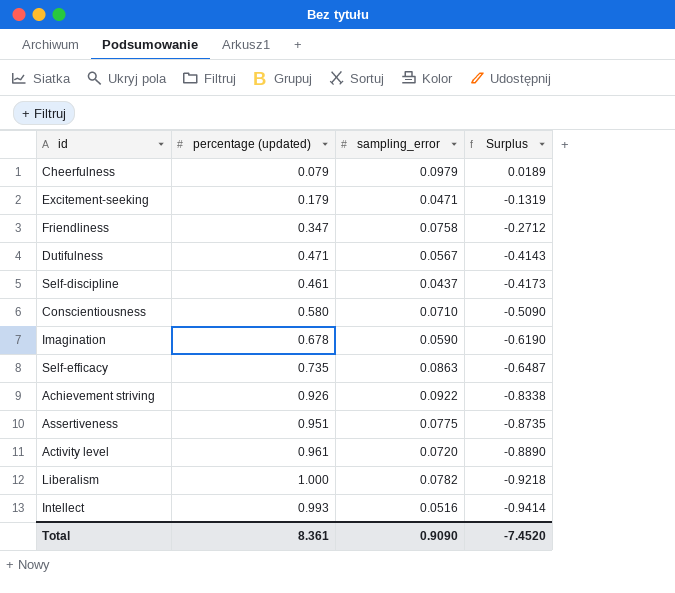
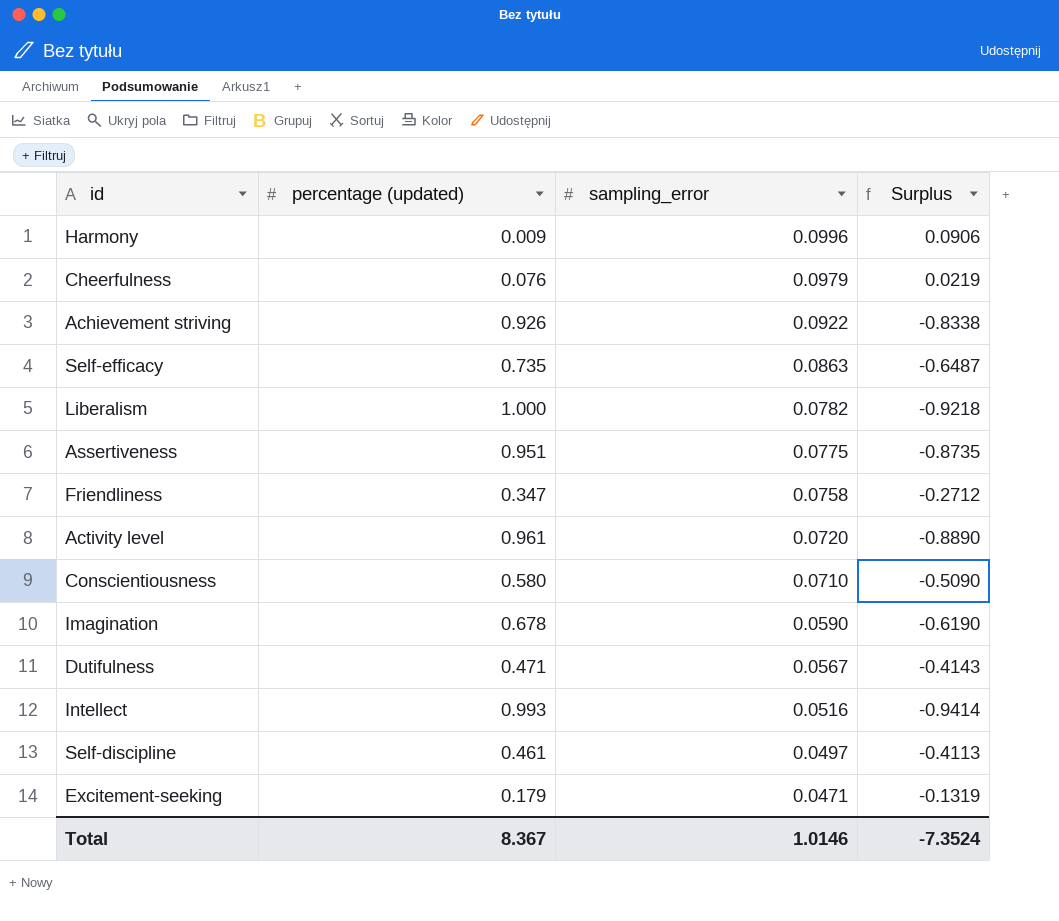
row order: Surplus descending -> sampling_error descending
row Harmony: none -> 0.009 | 0.0996 | 0.0906
Cheerfulness | percentage (updated): 0.079 -> 0.076
Cheerfulness | Surplus: 0.0189 -> 0.0219
Self-discipline | sampling_error: 0.0437 -> 0.0497
Self-discipline | Surplus: -0.4173 -> -0.4113
Total | percentage (updated): 8.361 -> 8.367
Total | sampling_error: 0.9090 -> 1.0146
Total | Surplus: -7.4520 -> -7.3524

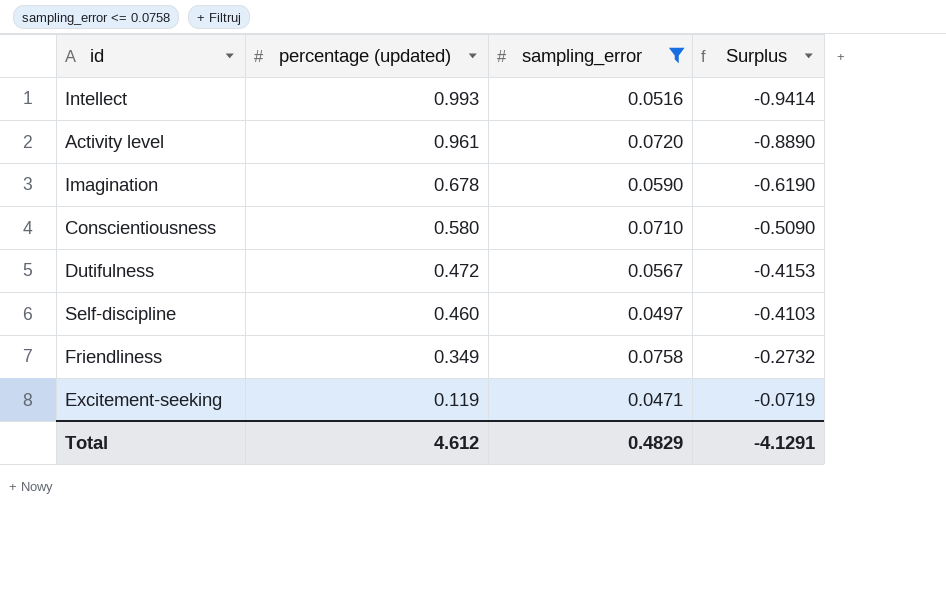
filter: none -> sampling_error <= 0.0758
row order: sampling_error descending -> percentage (updated) descending
Dutifulness | percentage (updated): 0.471 -> 0.472
Dutifulness | Surplus: -0.4143 -> -0.4153
Self-discipline | percentage (updated): 0.461 -> 0.460
Self-discipline | Surplus: -0.4113 -> -0.4103
Friendliness | percentage (updated): 0.347 -> 0.349
Friendliness | Surplus: -0.2712 -> -0.2732
Excitement-seeking | percentage (updated): 0.179 -> 0.119
Excitement-seeking | Surplus: -0.1319 -> -0.0719
Total | percentage (updated): 8.367 -> 4.612
Total | sampling_error: 1.0146 -> 0.4829
Total | Surplus: -7.3524 -> -4.1291

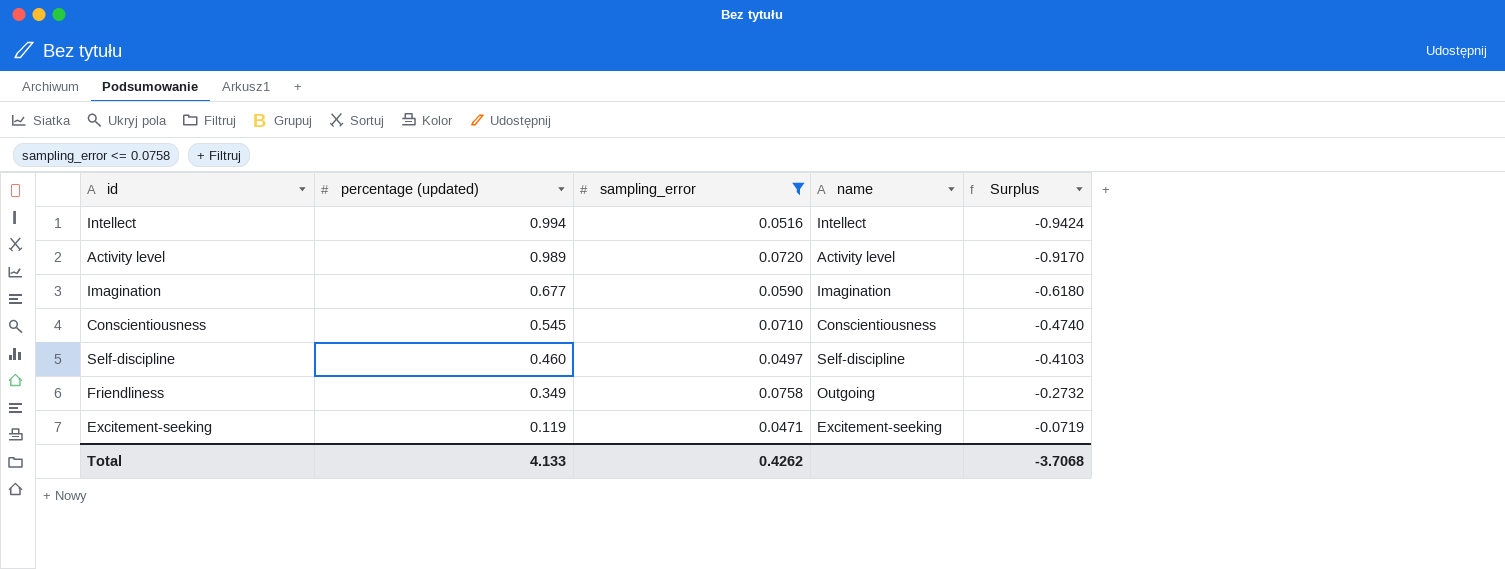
column name | position: none -> 4
row Dutifulness: 0.472 | 0.0567 | -0.4153 -> none
Intellect | percentage (updated): 0.993 -> 0.994
Intellect | Surplus: -0.9414 -> -0.9424
Activity level | percentage (updated): 0.961 -> 0.989
Activity level | Surplus: -0.8890 -> -0.9170
Imagination | percentage (updated): 0.678 -> 0.677
Imagination | Surplus: -0.6190 -> -0.6180
Conscientiousness | percentage (updated): 0.580 -> 0.545
Conscientiousness | Surplus: -0.5090 -> -0.4740
Total | percentage (updated): 4.612 -> 4.133
Total | sampling_error: 0.4829 -> 0.4262
Total | Surplus: -4.1291 -> -3.7068

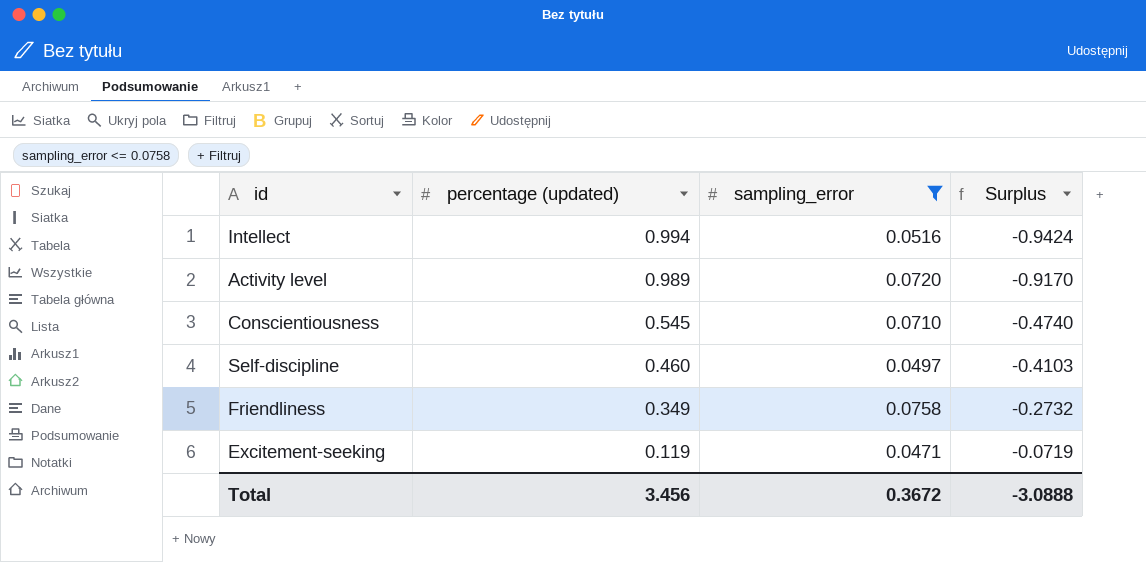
column name | position: 4 -> none
row Imagination: 0.677 | 0.0590 | Imagination | -0.6180 -> none
Total | percentage (updated): 4.133 -> 3.456
Total | sampling_error: 0.4262 -> 0.3672
Total | Surplus: -3.7068 -> -3.0888

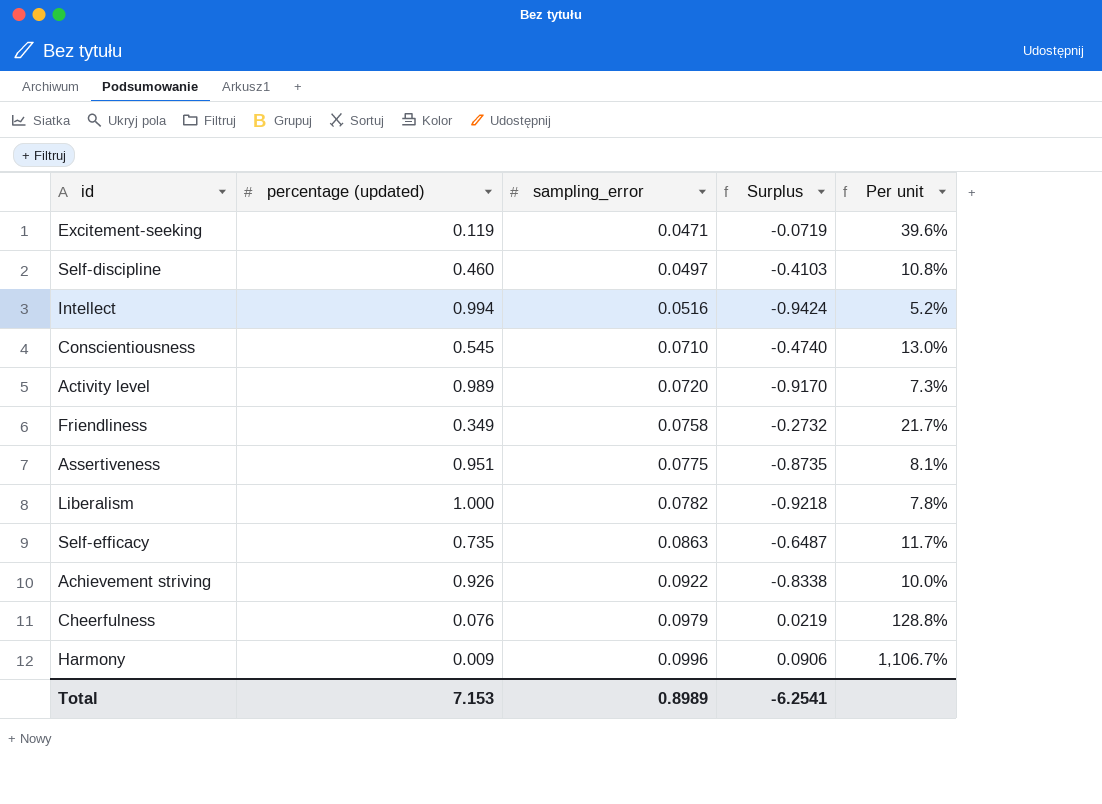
filter: sampling_error <= 0.0758 -> none
row order: percentage (updated) descending -> sampling_error ascending
column Per unit | formula: none -> [sampling_error] / [percentage (updated)]
Total | percentage (updated): 3.456 -> 7.153
Total | sampling_error: 0.3672 -> 0.8989
Total | Surplus: -3.0888 -> -6.2541

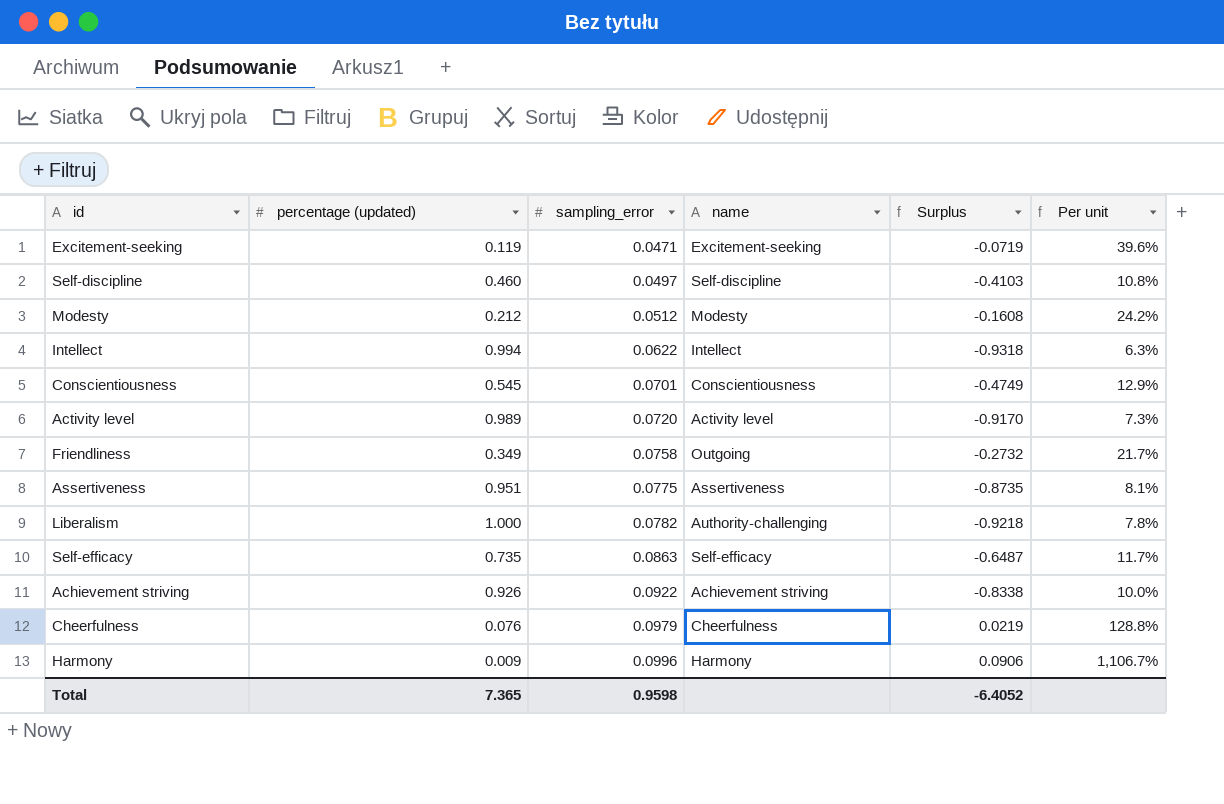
column name | position: none -> 4
row Modesty: none -> 0.212 | 0.0512 | Modesty | -0.1608 | 24.2%
Intellect | sampling_error: 0.0516 -> 0.0622
Intellect | Surplus: -0.9424 -> -0.9318
Intellect | Per unit: 5.2% -> 6.3%
Conscientiousness | sampling_error: 0.0710 -> 0.0701
Conscientiousness | Surplus: -0.4740 -> -0.4749
Conscientiousness | Per unit: 13.0% -> 12.9%
Total | percentage (updated): 7.153 -> 7.365
Total | sampling_error: 0.8989 -> 0.9598
Total | Surplus: -6.2541 -> -6.4052

